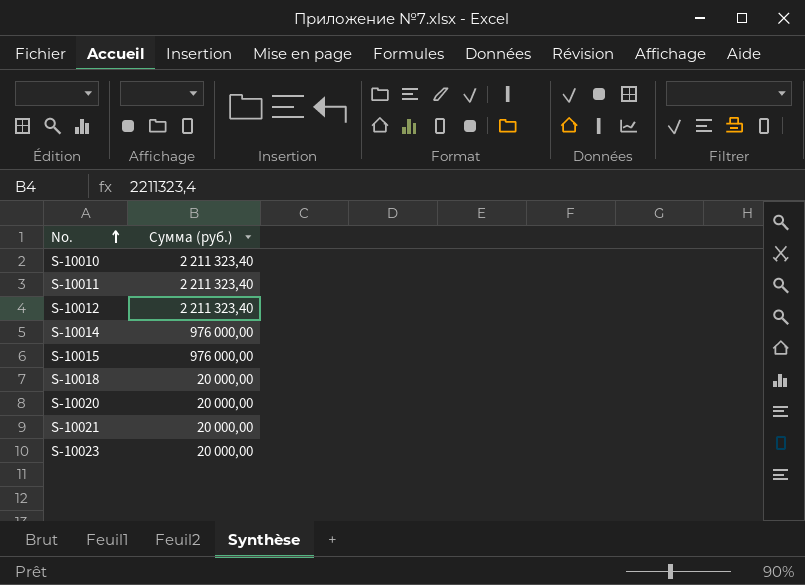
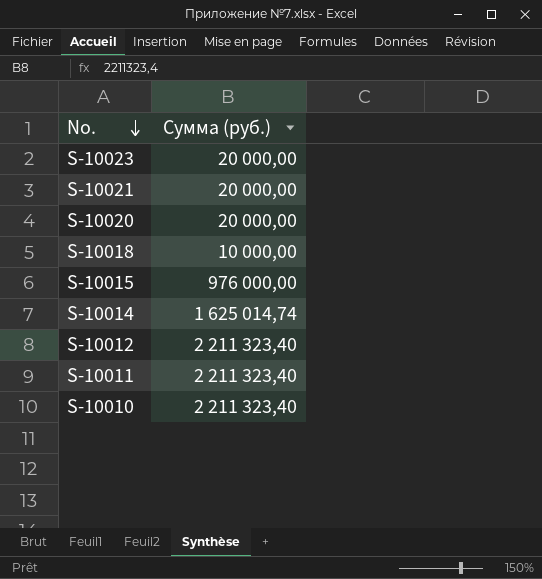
row order: No. ascending -> No. descending
S-10018 | Сумма (руб.): 20 000,00 -> 10 000,00
S-10014 | Сумма (руб.): 976 000,00 -> 1 625 014,74

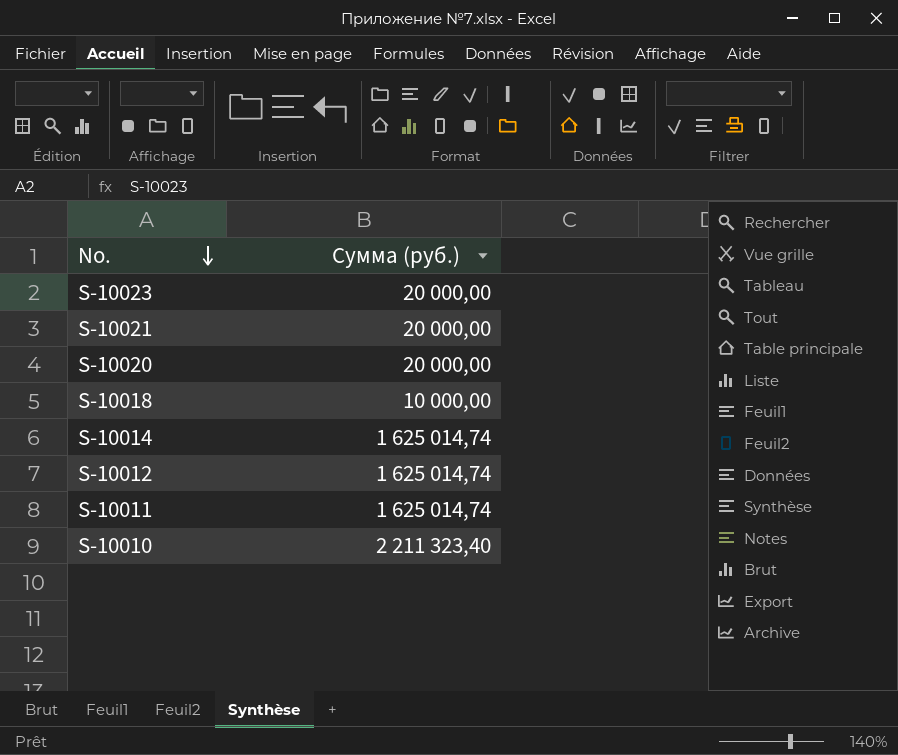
row S-10015: 976 000,00 -> none
S-10012 | Сумма (руб.): 2 211 323,40 -> 1 625 014,74
S-10011 | Сумма (руб.): 2 211 323,40 -> 1 625 014,74

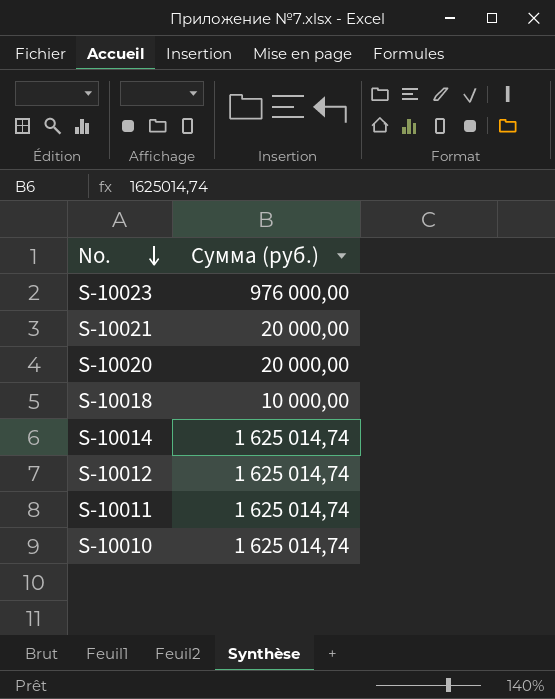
S-10023 | Сумма (руб.): 20 000,00 -> 976 000,00
S-10010 | Сумма (руб.): 2 211 323,40 -> 1 625 014,74

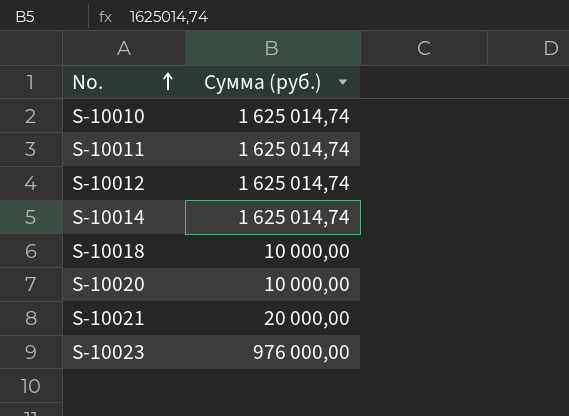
row order: No. descending -> No. ascending
S-10020 | Сумма (руб.): 20 000,00 -> 10 000,00

